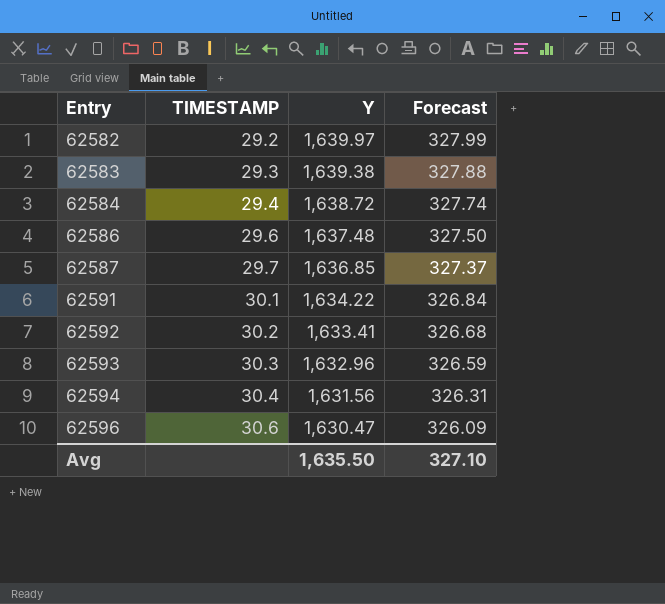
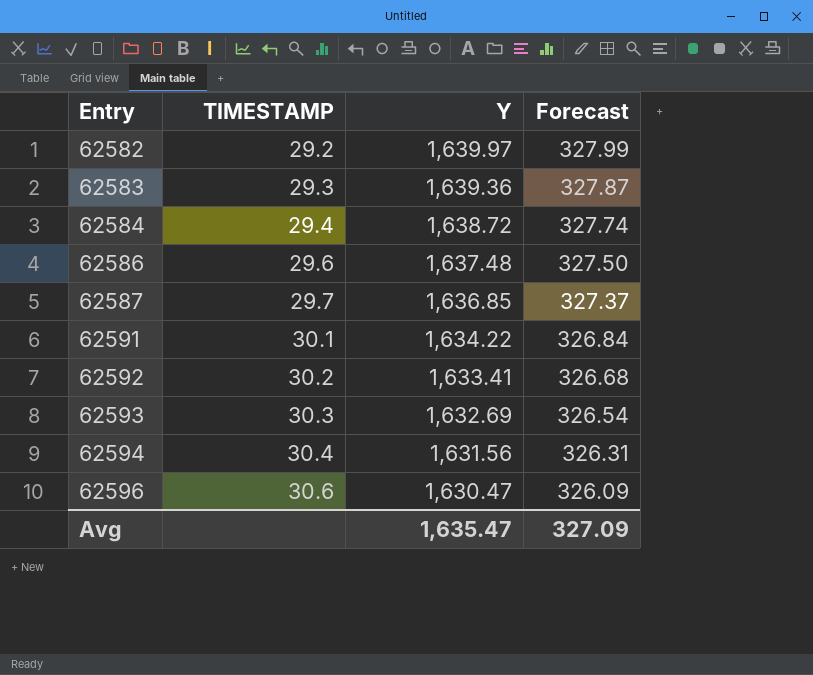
62583 | Y: 1,639.38 -> 1,639.36
62583 | Forecast: 327.88 -> 327.87
62593 | Y: 1,632.96 -> 1,632.69
62593 | Forecast: 326.59 -> 326.54
Avg | Y: 1,635.50 -> 1,635.47
Avg | Forecast: 327.10 -> 327.09

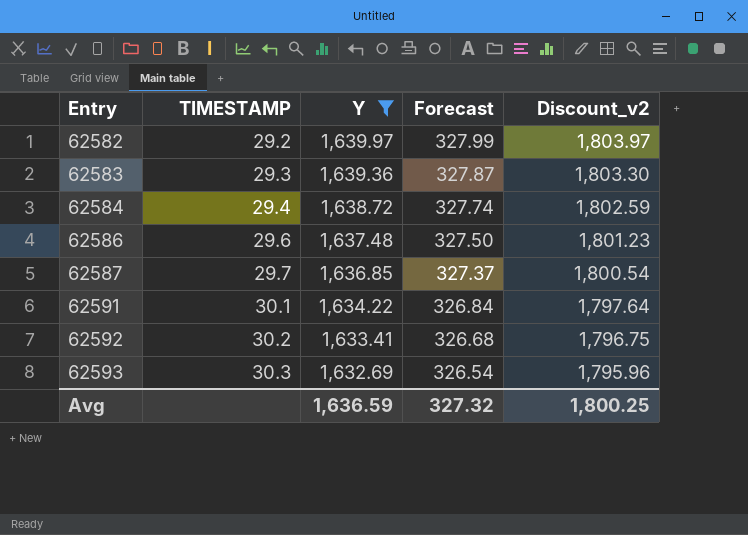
filter: none -> Y >= 1,632.69
column Discount_v2 | formula: none -> [Y] * 1.1
Avg | Y: 1,635.47 -> 1,636.59
Avg | Forecast: 327.09 -> 327.32

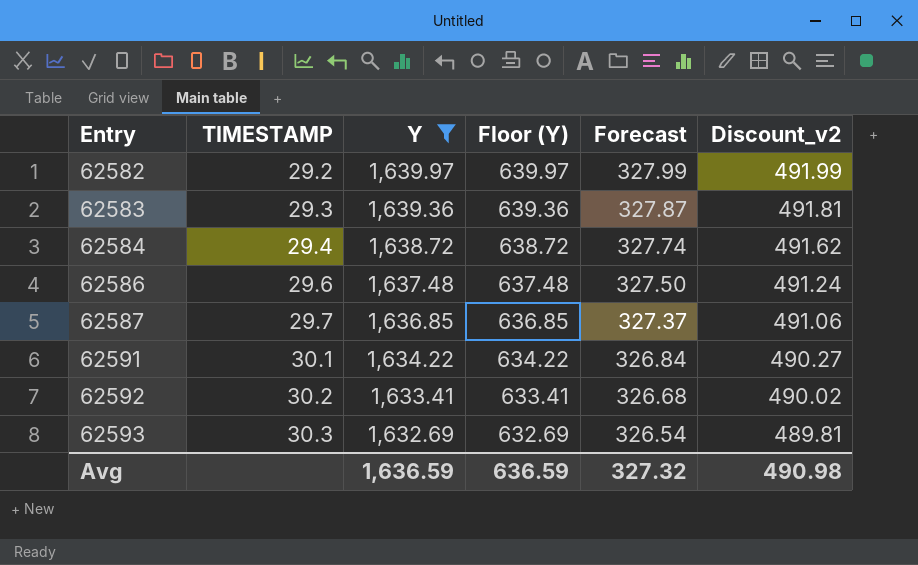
column Floor (Y) | formula: none -> [Y] - 1000
column Discount_v2 | formula: [Y] * 1.1 -> [Y] * 0.3
Avg | Discount_v2: 1,800.25 -> 490.98

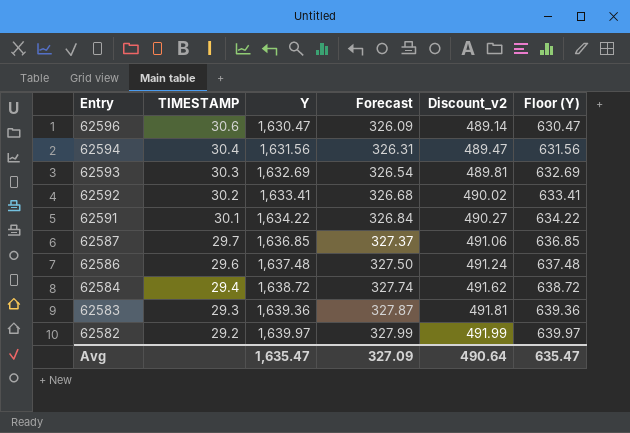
filter: Y >= 1,632.69 -> none
row order: Entry ascending -> Entry descending
column Floor (Y) | position: 4 -> 6
Avg | Y: 1,636.59 -> 1,635.47
Avg | Forecast: 327.32 -> 327.09
Avg | Discount_v2: 490.98 -> 490.64
Avg | Floor (Y): 636.59 -> 635.47

